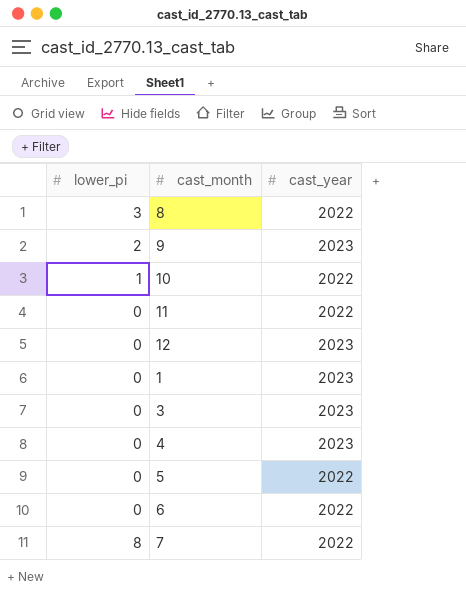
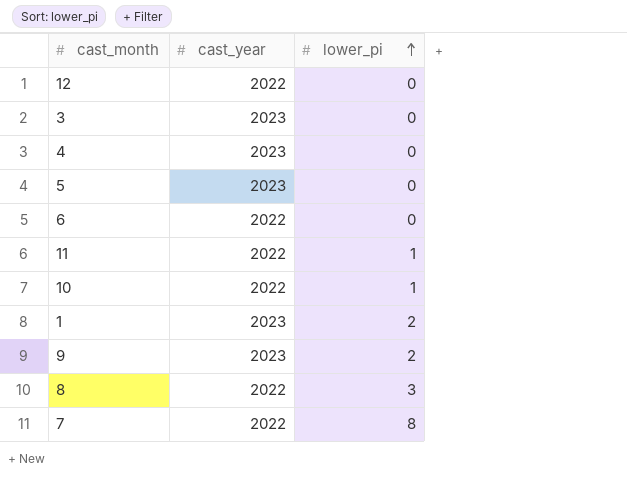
row order: none -> lower_pi ascending
column lower_pi | position: 1 -> 3
12 | cast_year: 2023 -> 2022
5 | cast_year: 2022 -> 2023
11 | lower_pi: 0 -> 1
1 | lower_pi: 0 -> 2

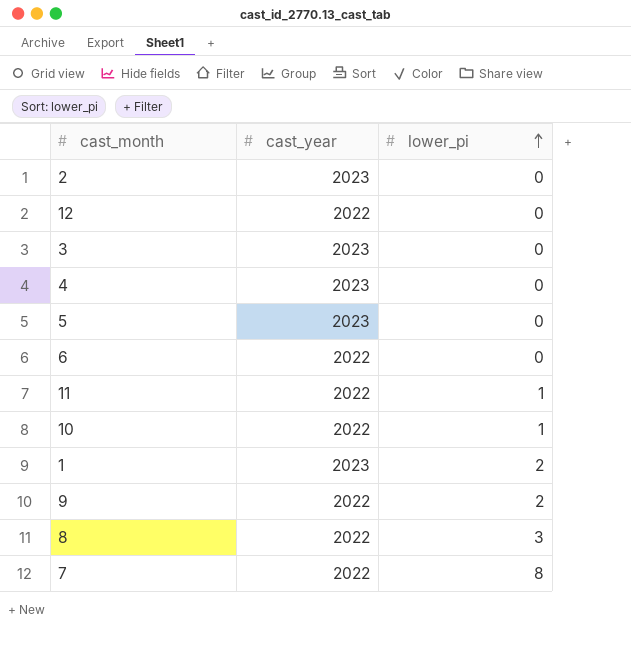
row 2: none -> 2023 | 0
9 | cast_year: 2023 -> 2022

